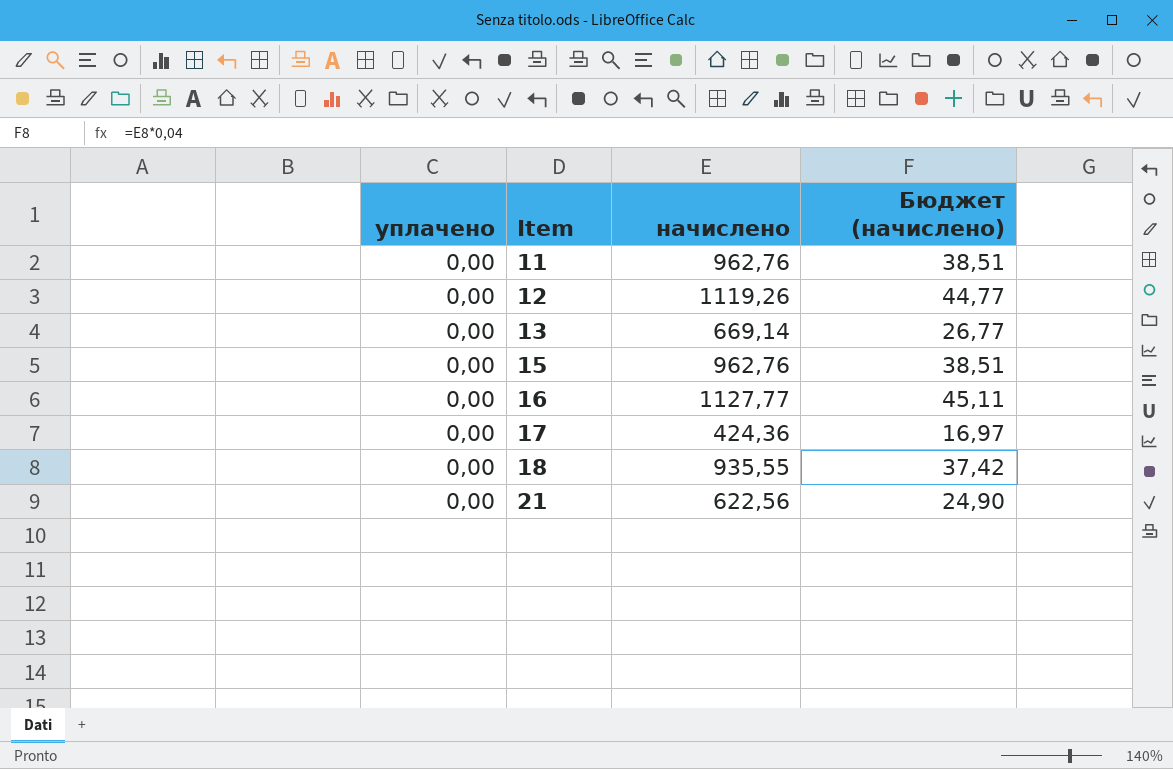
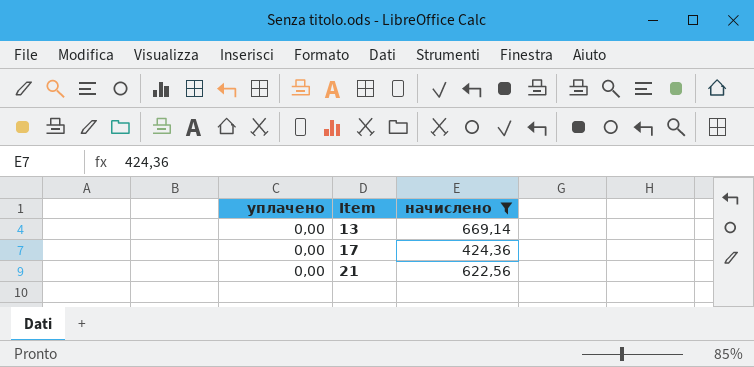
filter: none -> начислено <= 669,14
column Бюджет (начислено) | formula: [начислено] * 0,04 -> none

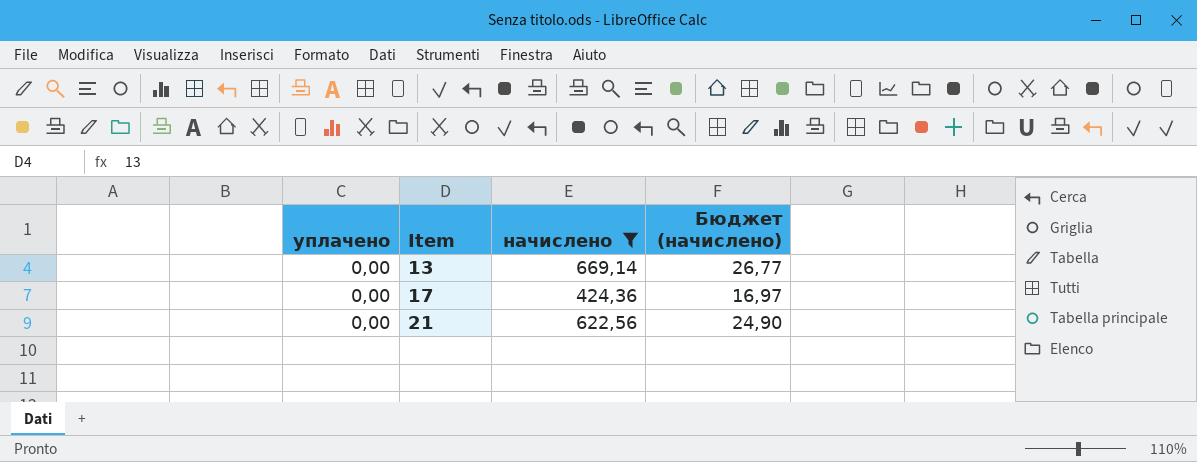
column Бюджет (начислено) | formula: none -> [начислено] * 0,04

